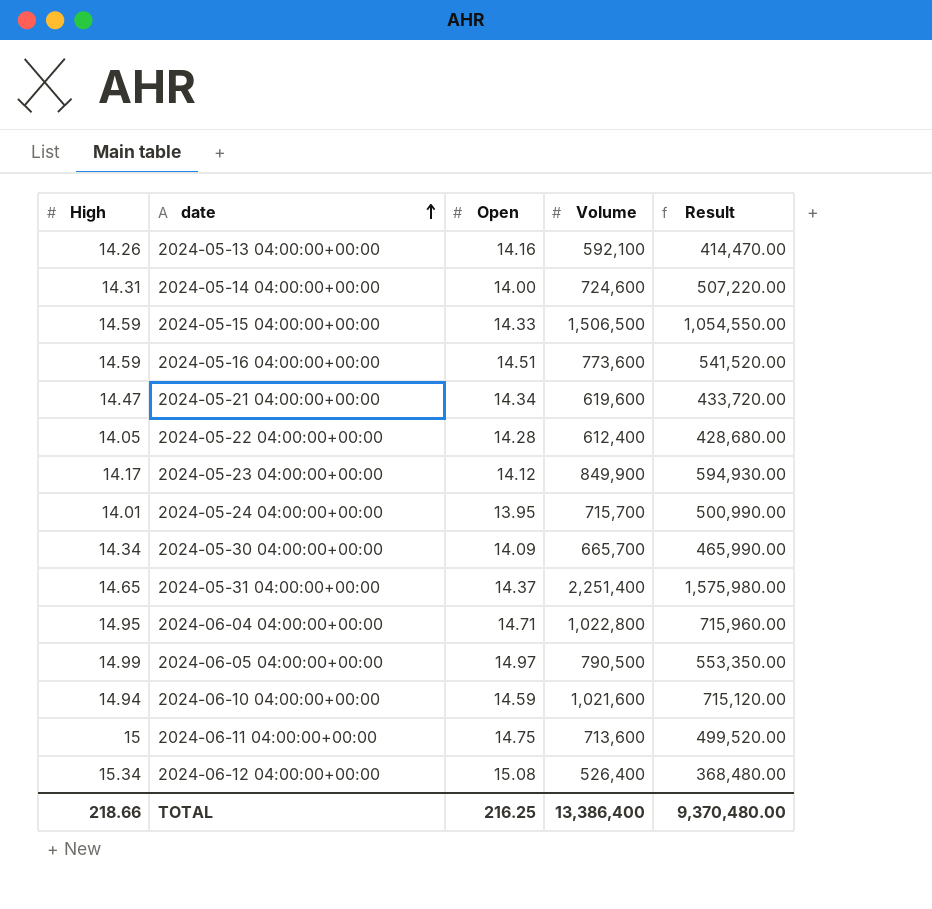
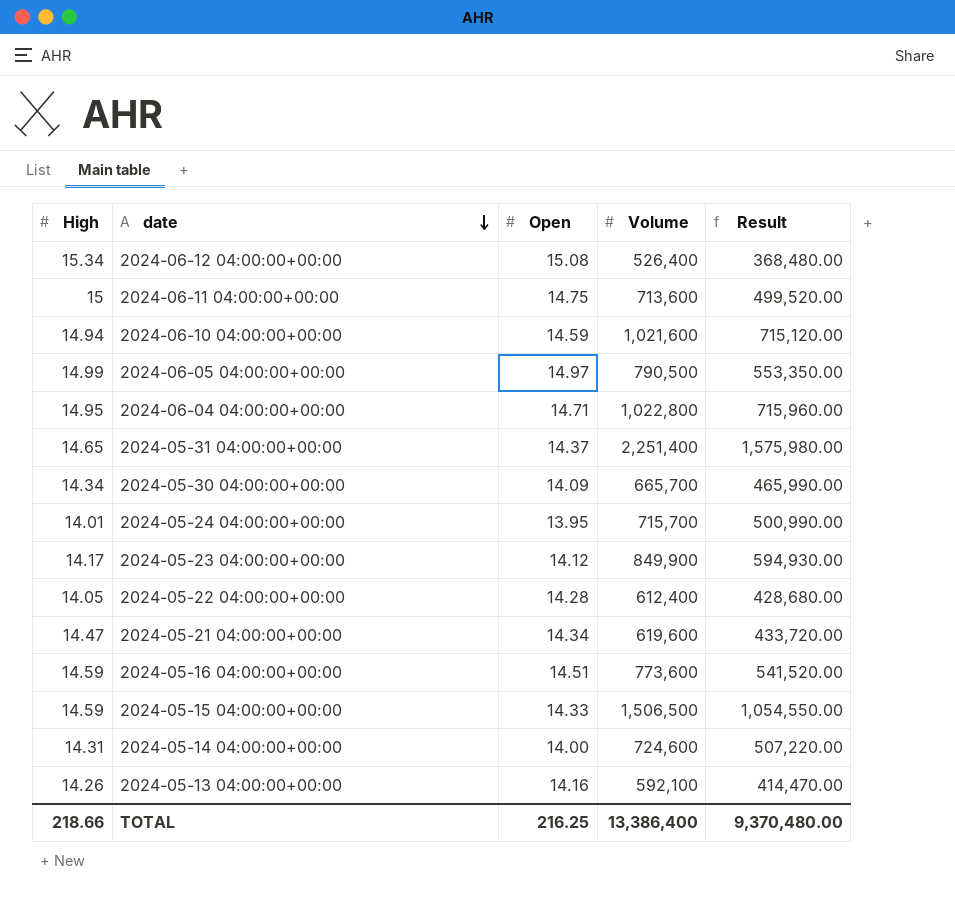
row order: date ascending -> date descending

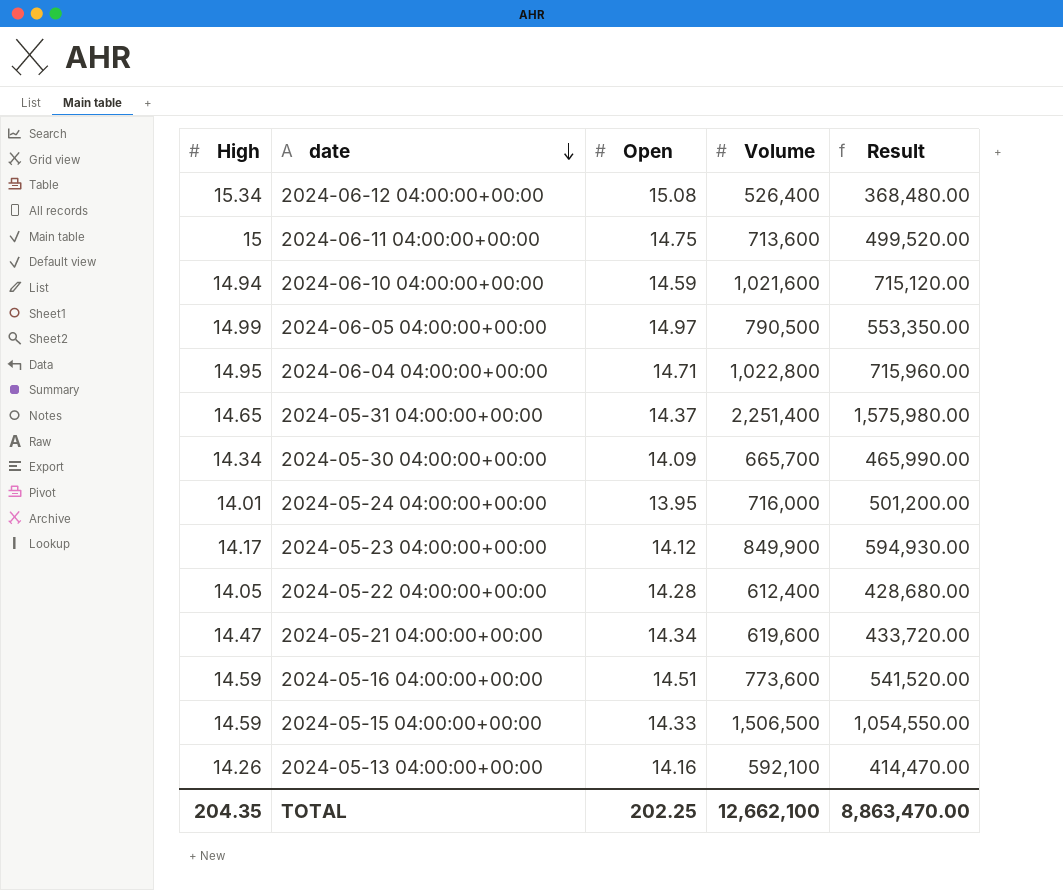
row 2024-05-14 04:00:00+00:00: 14.31 | 14.00 | 724,600 | 507,220.00 -> none
2024-05-24 04:00:00+00:00 | Volume: 715,700 -> 716,000
2024-05-24 04:00:00+00:00 | Result: 500,990.00 -> 501,200.00
TOTAL | High: 218.66 -> 204.35
TOTAL | Open: 216.25 -> 202.25
TOTAL | Volume: 13,386,400 -> 12,662,100
TOTAL | Result: 9,370,480.00 -> 8,863,470.00

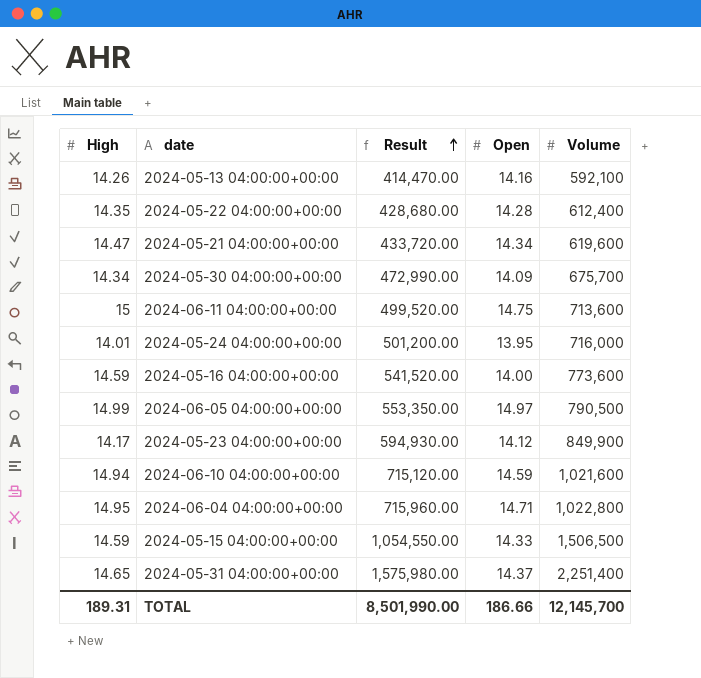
row order: date descending -> Result ascending
column Result | position: 5 -> 3
row 2024-06-12 04:00:00+00:00: 15.34 | 15.08 | 526,400 | 368,480.00 -> none
2024-05-22 04:00:00+00:00 | High: 14.05 -> 14.35
2024-05-30 04:00:00+00:00 | Result: 465,990.00 -> 472,990.00
2024-05-30 04:00:00+00:00 | Volume: 665,700 -> 675,700
2024-05-16 04:00:00+00:00 | Open: 14.51 -> 14.00
TOTAL | High: 204.35 -> 189.31
TOTAL | Result: 8,863,470.00 -> 8,501,990.00
TOTAL | Open: 202.25 -> 186.66
TOTAL | Volume: 12,662,100 -> 12,145,700

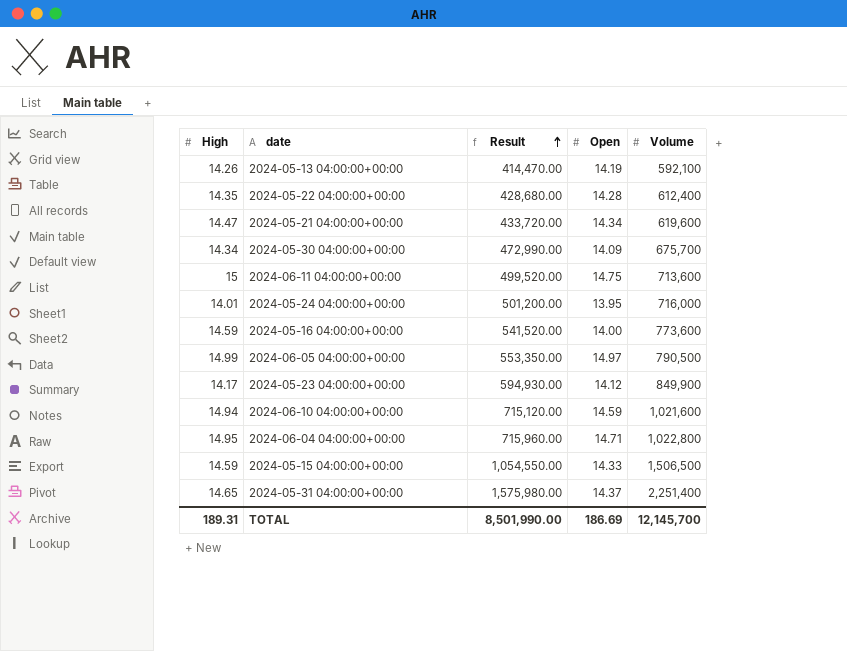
2024-05-13 04:00:00+00:00 | Open: 14.16 -> 14.19
TOTAL | Open: 186.66 -> 186.69

